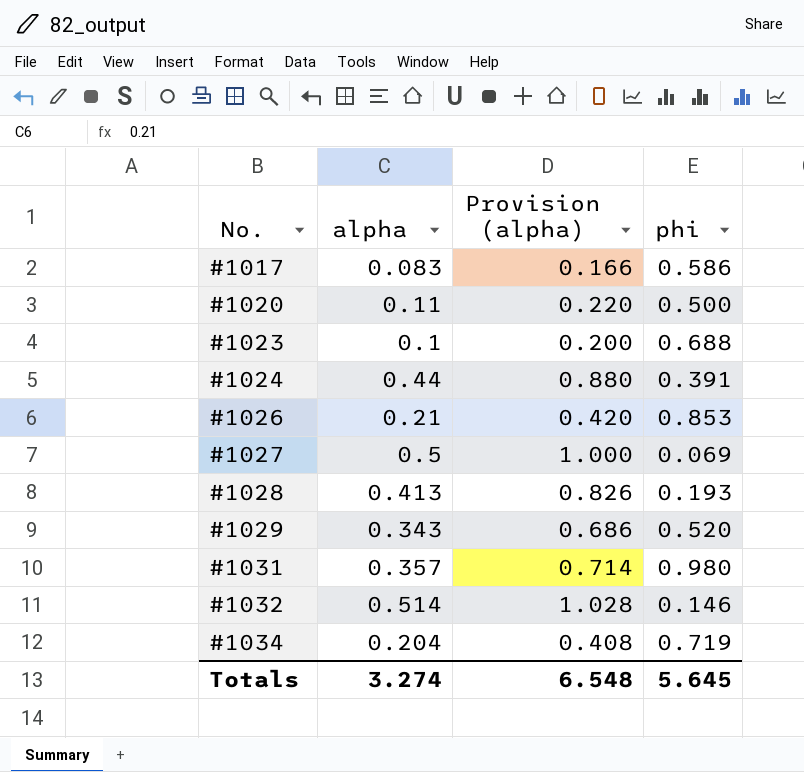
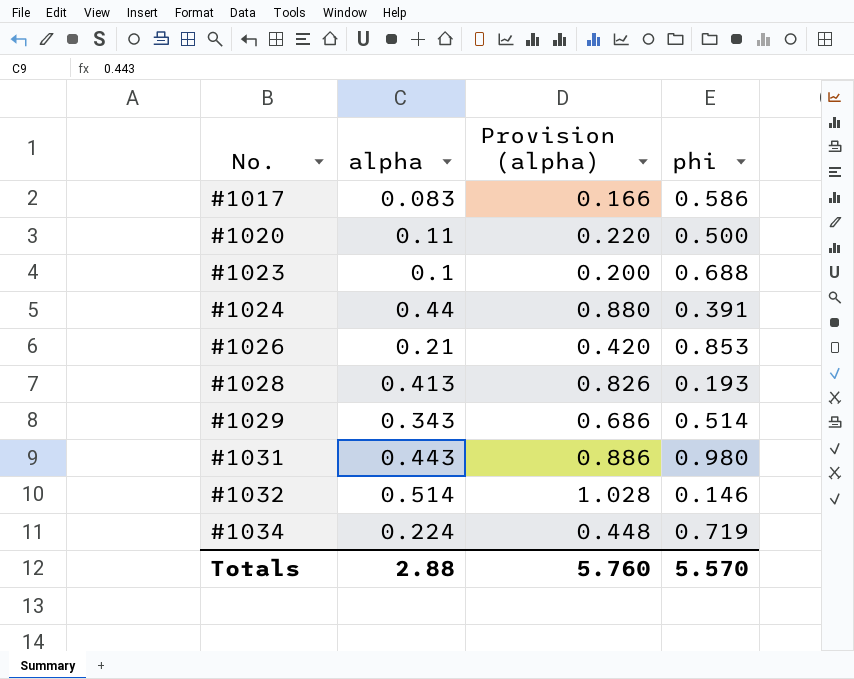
row #1027: 0.5 | 1.000 | 0.069 -> none
#1029 | phi: 0.520 -> 0.514
#1031 | alpha: 0.357 -> 0.443
#1031 | Provision (alpha): 0.714 -> 0.886
#1034 | alpha: 0.204 -> 0.224
#1034 | Provision (alpha): 0.408 -> 0.448
Totals | alpha: 3.274 -> 2.88
Totals | Provision (alpha): 6.548 -> 5.760
Totals | phi: 5.645 -> 5.570

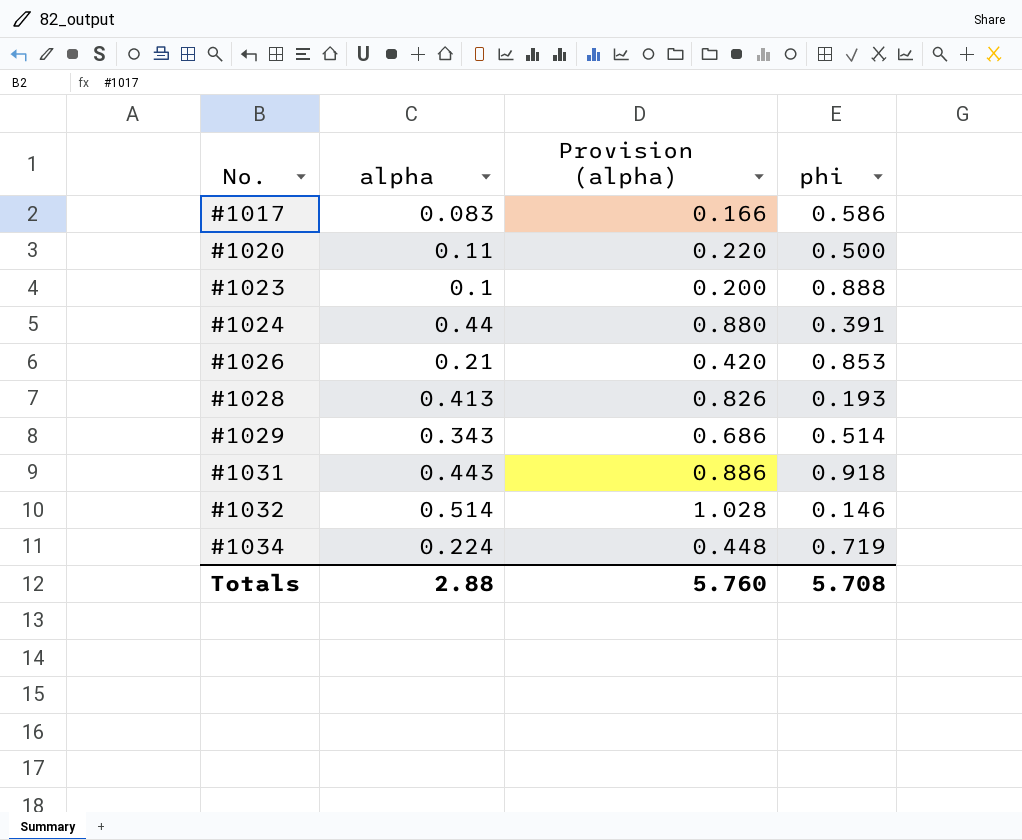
#1023 | phi: 0.688 -> 0.888
#1031 | phi: 0.980 -> 0.918
Totals | phi: 5.570 -> 5.708

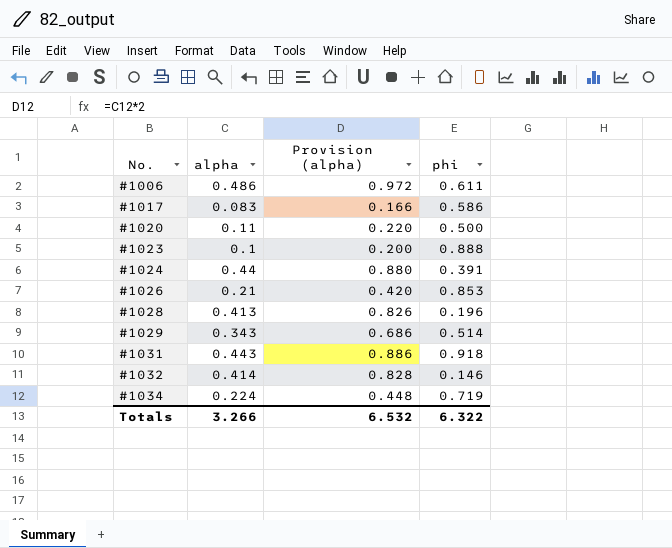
row #1006: none -> 0.486 | 0.972 | 0.611
#1028 | phi: 0.193 -> 0.196
#1032 | alpha: 0.514 -> 0.414
#1032 | Provision (alpha): 1.028 -> 0.828
Totals | alpha: 2.88 -> 3.266
Totals | Provision (alpha): 5.760 -> 6.532
Totals | phi: 5.708 -> 6.322

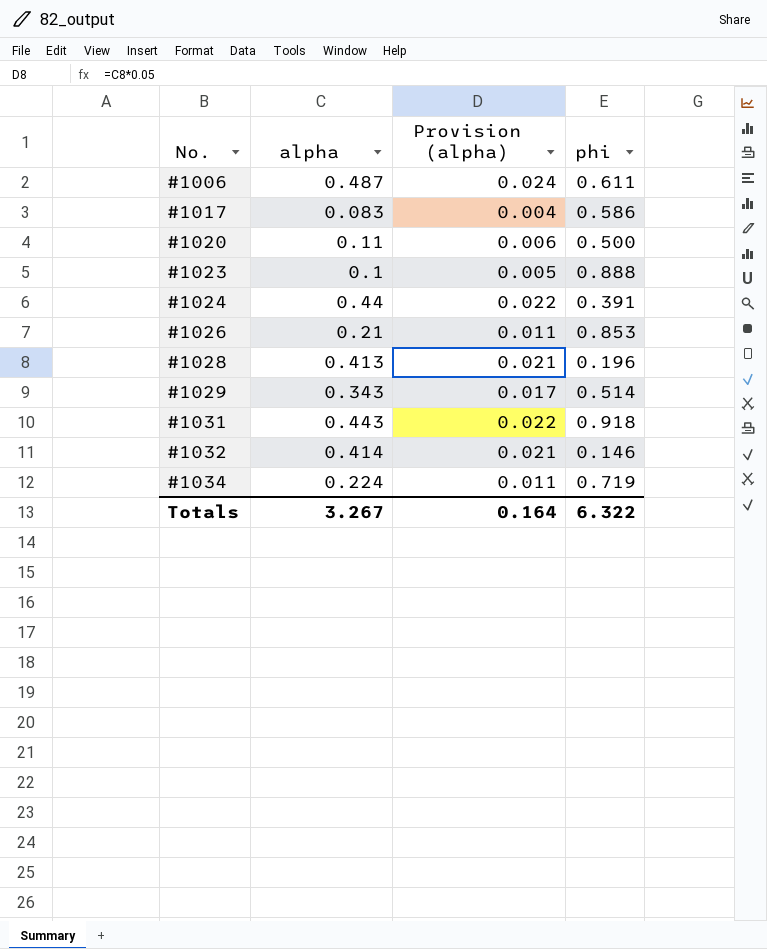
column Provision (alpha) | formula: [alpha] * 2 -> [alpha] * 0.05
#1006 | alpha: 0.486 -> 0.487
Totals | alpha: 3.266 -> 3.267
Totals | Provision (alpha): 6.532 -> 0.164

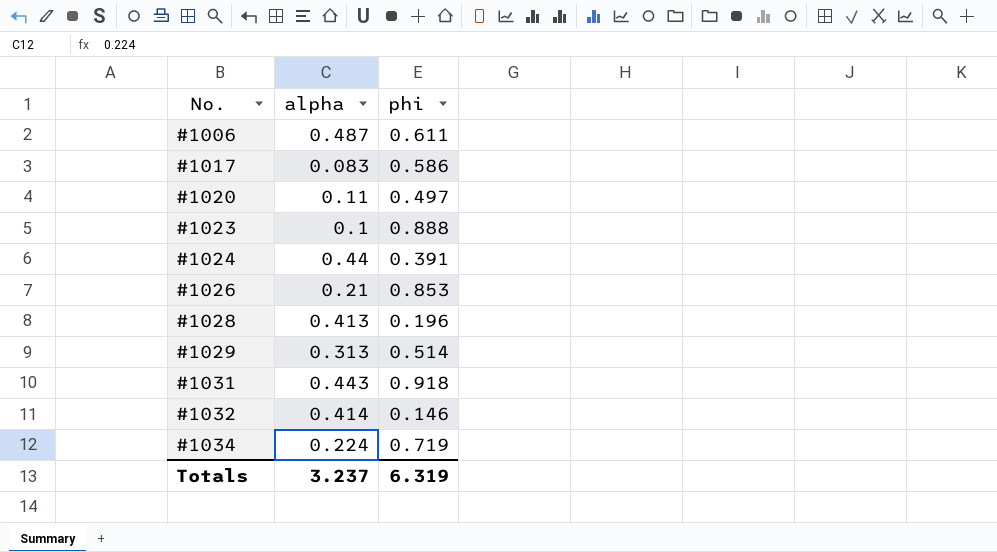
column Provision (alpha) | formula: [alpha] * 0.05 -> none
#1020 | phi: 0.500 -> 0.497
#1029 | alpha: 0.343 -> 0.313
Totals | alpha: 3.267 -> 3.237
Totals | phi: 6.322 -> 6.319

